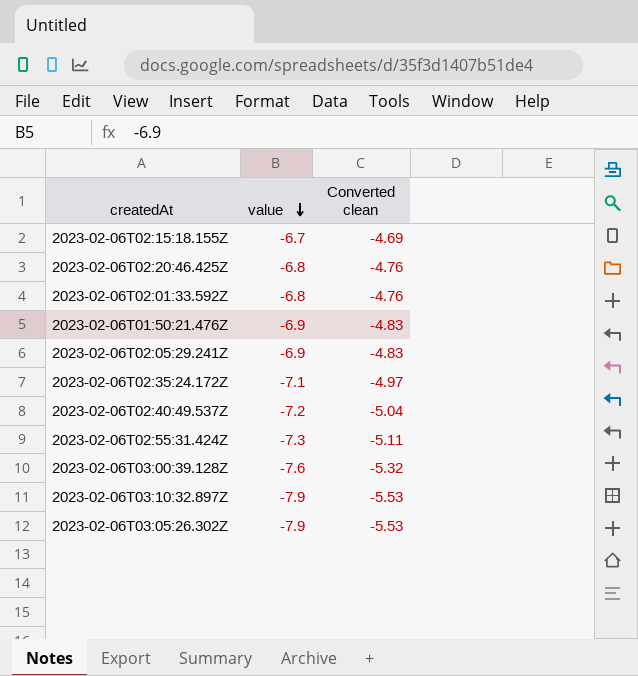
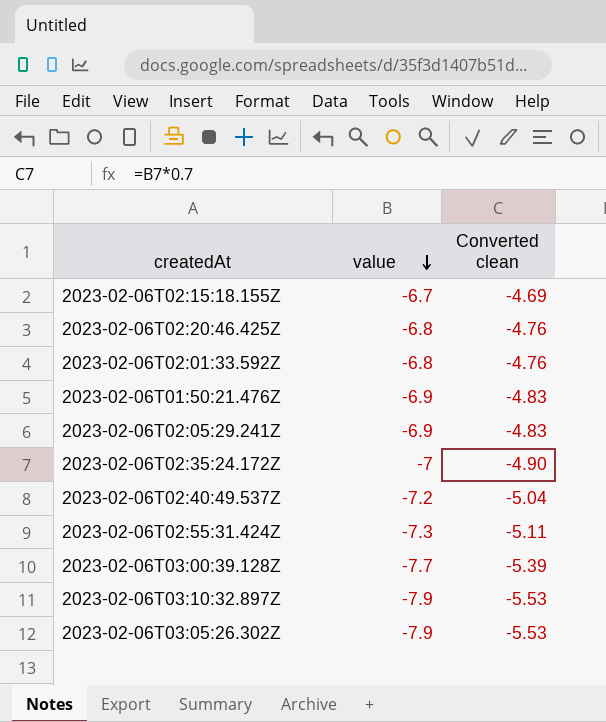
2023-02-06T02:35:24.172Z | value: -7.1 -> -7
2023-02-06T02:35:24.172Z | Converted clean: -4.97 -> -4.90
2023-02-06T03:00:39.128Z | value: -7.6 -> -7.7
2023-02-06T03:00:39.128Z | Converted clean: -5.32 -> -5.39

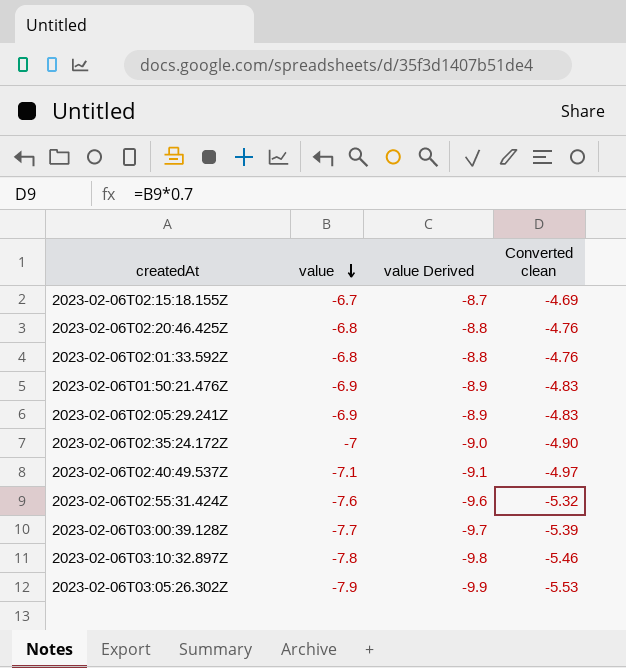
column value Derived | formula: none -> [value] - 2
2023-02-06T02:40:49.537Z | value: -7.2 -> -7.1
2023-02-06T02:40:49.537Z | Converted clean: -5.04 -> -4.97
2023-02-06T02:55:31.424Z | value: -7.3 -> -7.6
2023-02-06T02:55:31.424Z | Converted clean: -5.11 -> -5.32
2023-02-06T03:10:32.897Z | value: -7.9 -> -7.8
2023-02-06T03:10:32.897Z | Converted clean: -5.53 -> -5.46

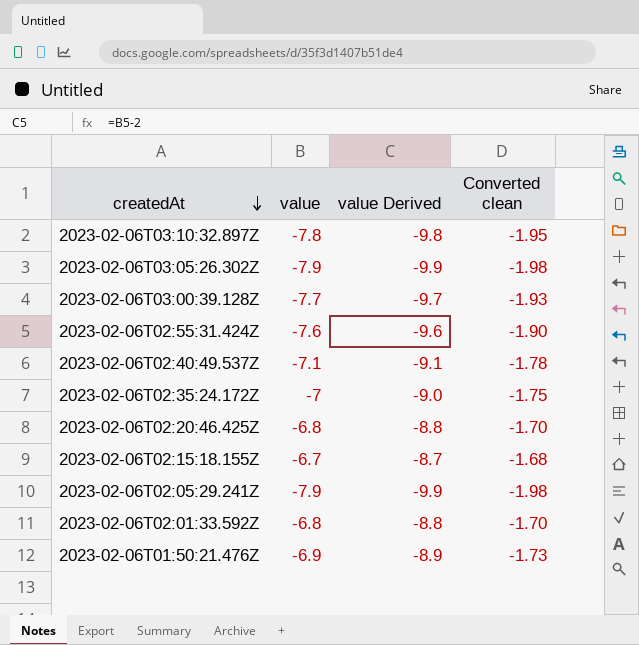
row order: value descending -> createdAt descending
column Converted clean | formula: [value] * 0.7 -> [value] * 0.25
2023-02-06T02:05:29.241Z | value: -6.9 -> -7.9
2023-02-06T02:05:29.241Z | value Derived: -8.9 -> -9.9

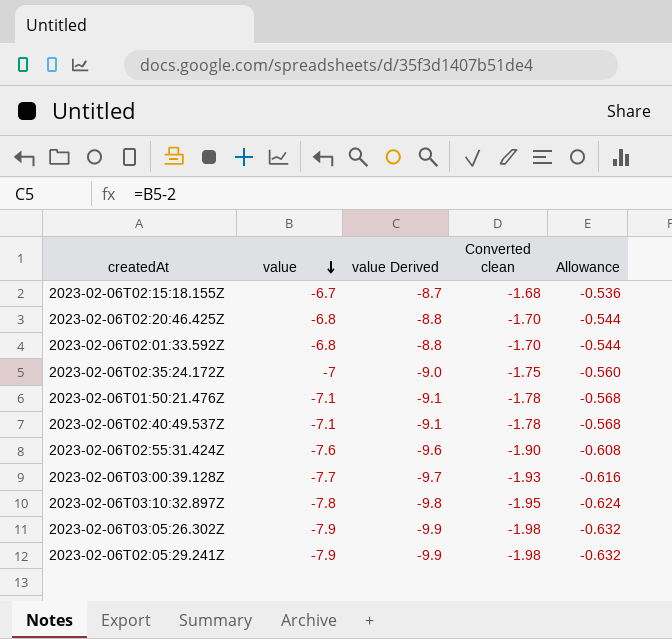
row order: createdAt descending -> value descending
column Allowance | formula: none -> [value] * 0.08
2023-02-06T01:50:21.476Z | value: -6.9 -> -7.1
2023-02-06T01:50:21.476Z | value Derived: -8.9 -> -9.1
2023-02-06T01:50:21.476Z | Converted clean: -1.73 -> -1.78

